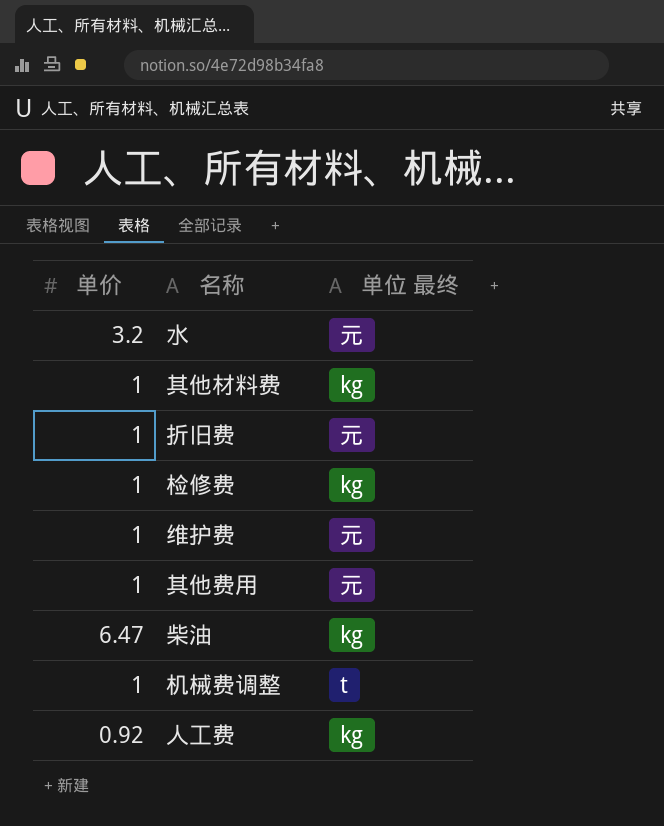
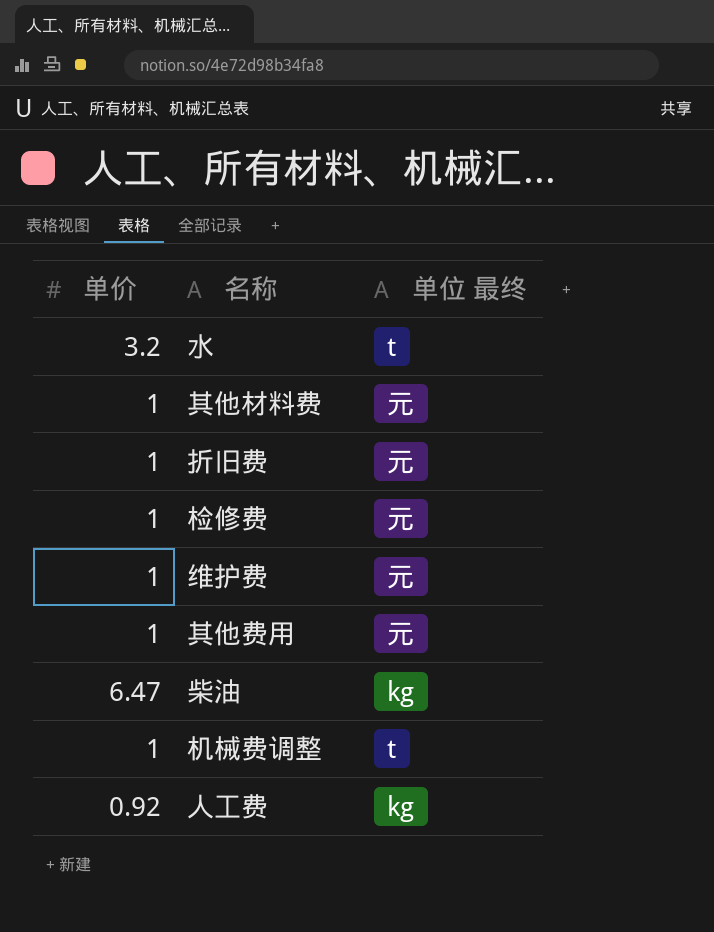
水 | 单位 最终: 元 -> t
其他材料费 | 单位 最终: kg -> 元
检修费 | 单位 最终: kg -> 元

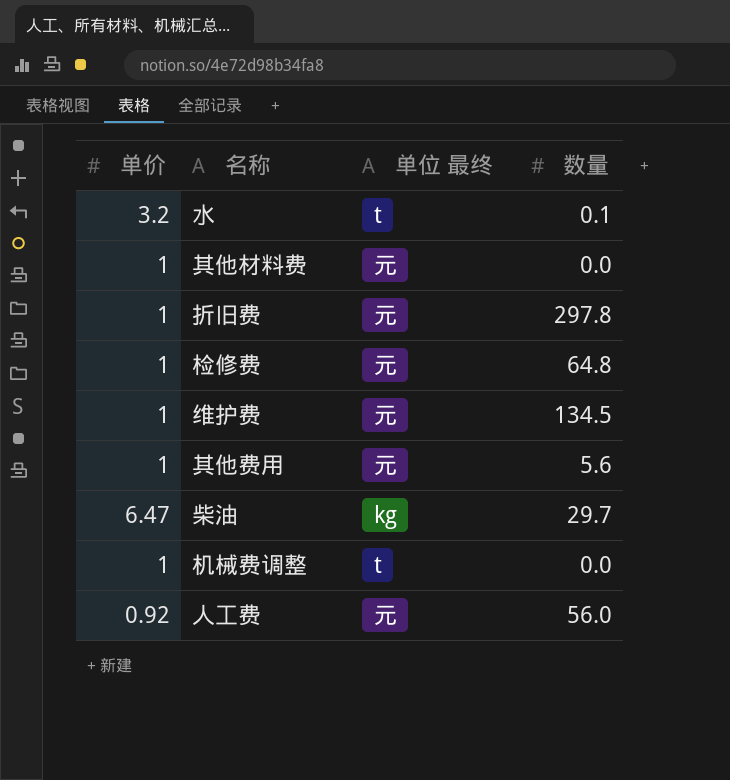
column 数量 | position: none -> 4
人工费 | 单位 最终: kg -> 元

